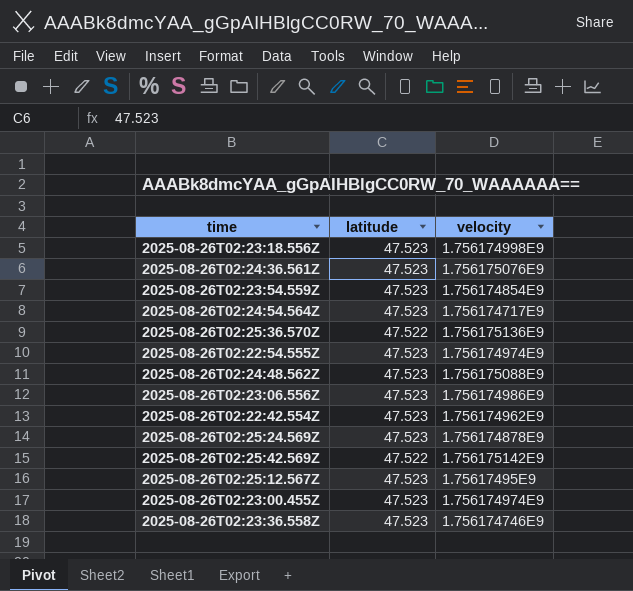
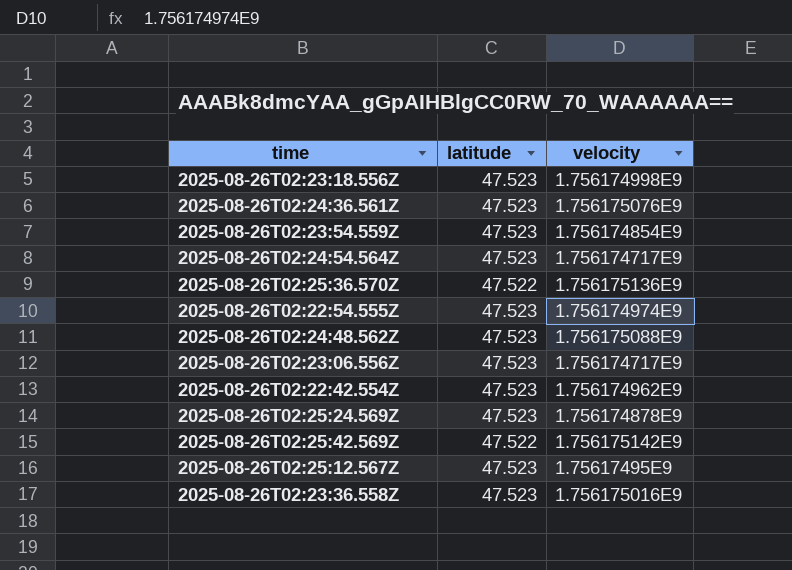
row 2025-08-26T02:23:00.455Z: 47.523 | 1.756174974E9 -> none
2025-08-26T02:23:06.556Z | velocity: 1.756174986E9 -> 1.756174717E9
2025-08-26T02:23:36.558Z | velocity: 1.756174746E9 -> 1.756175016E9

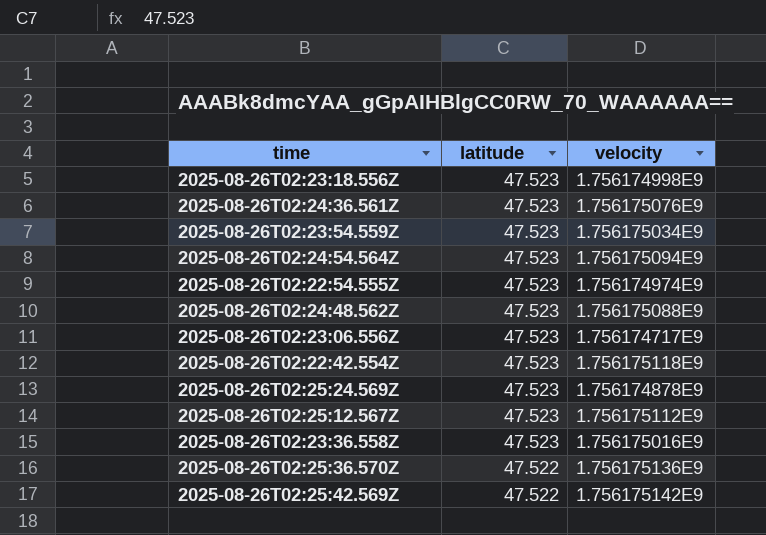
row order: none -> latitude descending
2025-08-26T02:23:54.559Z | velocity: 1.756174854E9 -> 1.756175034E9
2025-08-26T02:24:54.564Z | velocity: 1.756174717E9 -> 1.756175094E9
2025-08-26T02:22:42.554Z | velocity: 1.756174962E9 -> 1.756175118E9
2025-08-26T02:25:12.567Z | velocity: 1.75617495E9 -> 1.756175112E9

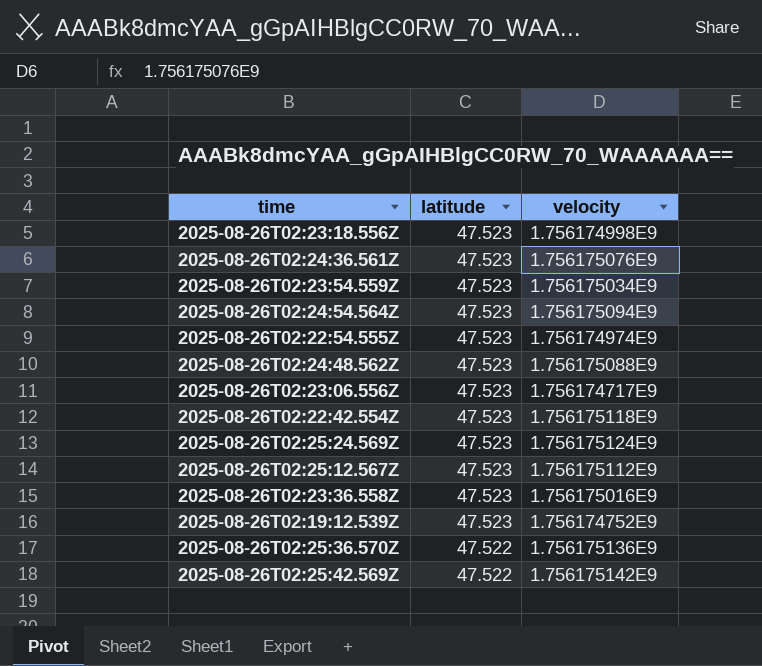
2025-08-26T02:25:24.569Z | velocity: 1.756174878E9 -> 1.756175124E9
row 2025-08-26T02:19:12.539Z: none -> 47.523 | 1.756174752E9

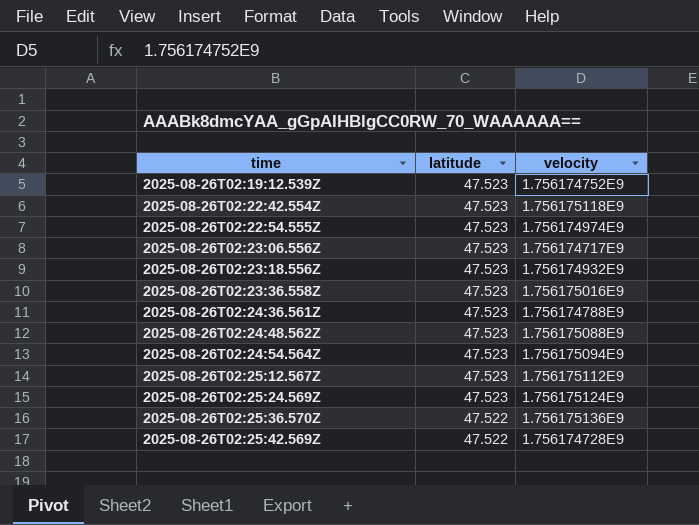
row order: latitude descending -> time ascending
row 2025-08-26T02:23:54.559Z: 47.523 | 1.756175034E9 -> none
2025-08-26T02:23:18.556Z | velocity: 1.756174998E9 -> 1.756174932E9
2025-08-26T02:24:36.561Z | velocity: 1.756175076E9 -> 1.756174788E9
2025-08-26T02:25:42.569Z | velocity: 1.756175142E9 -> 1.756174728E9

